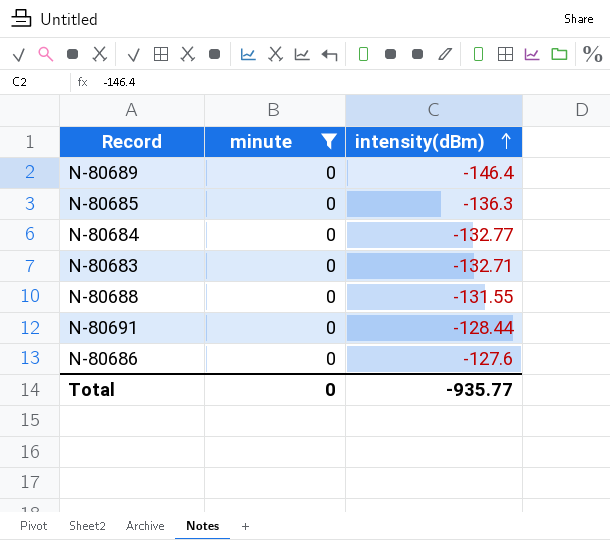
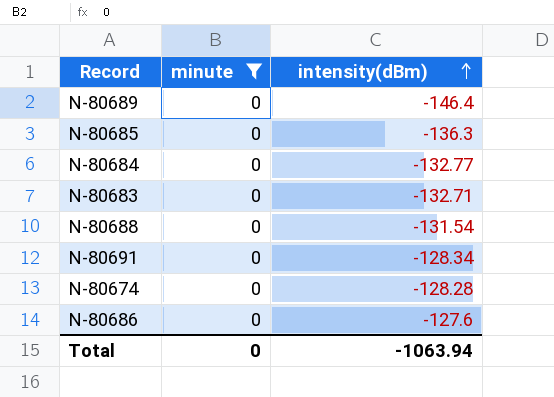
N-80688 | intensity(dBm): -131.55 -> -131.54
N-80691 | intensity(dBm): -128.44 -> -128.34
row N-80674: none -> 0 | -128.28
Total | intensity(dBm): -935.77 -> -1063.94

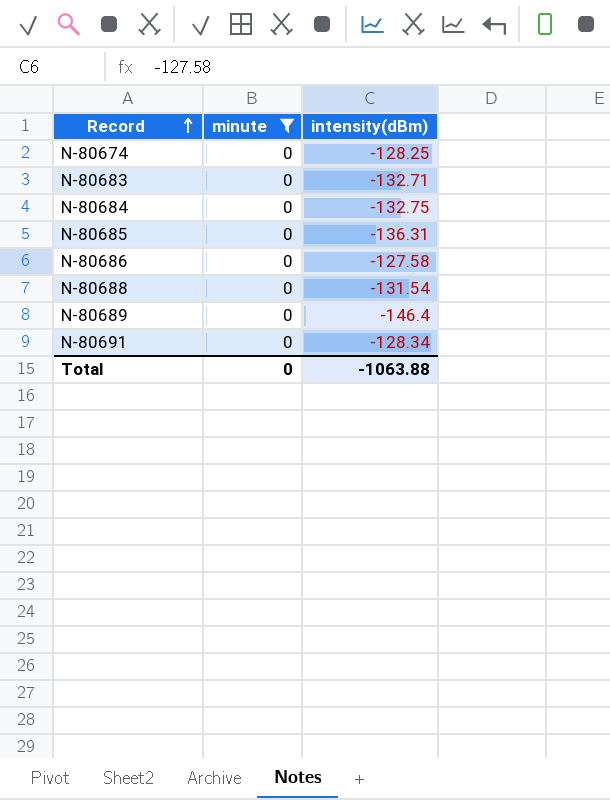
row order: intensity(dBm) ascending -> Record ascending
N-80674 | intensity(dBm): -128.28 -> -128.25
N-80684 | intensity(dBm): -132.77 -> -132.75
N-80685 | intensity(dBm): -136.3 -> -136.31
N-80686 | intensity(dBm): -127.6 -> -127.58
Total | intensity(dBm): -1063.94 -> -1063.88

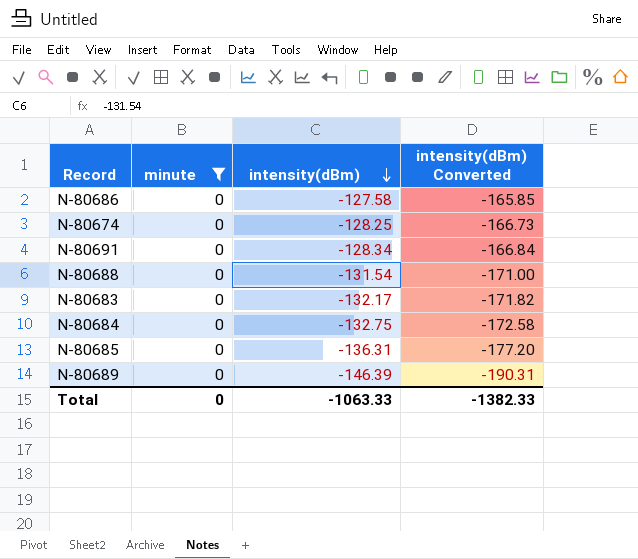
row order: Record ascending -> intensity(dBm) descending
column intensity(dBm) Converted | formula: none -> [intensity(dBm)] * 1.3
N-80683 | intensity(dBm): -132.71 -> -132.17
N-80689 | intensity(dBm): -146.4 -> -146.39
Total | intensity(dBm): -1063.88 -> -1063.33

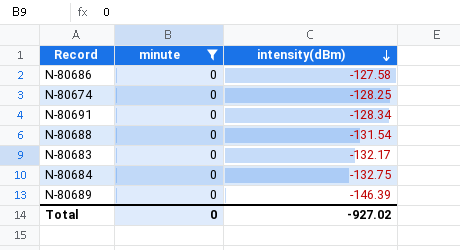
column intensity(dBm) Converted | formula: [intensity(dBm)] * 1.3 -> none
row N-80685: 0 | -136.31 | -177.20 -> none
Total | intensity(dBm): -1063.33 -> -927.02

